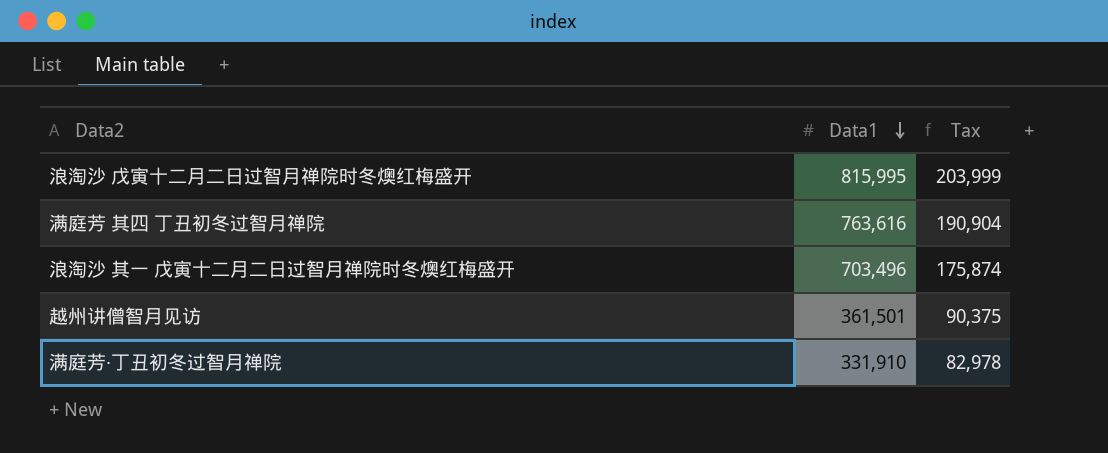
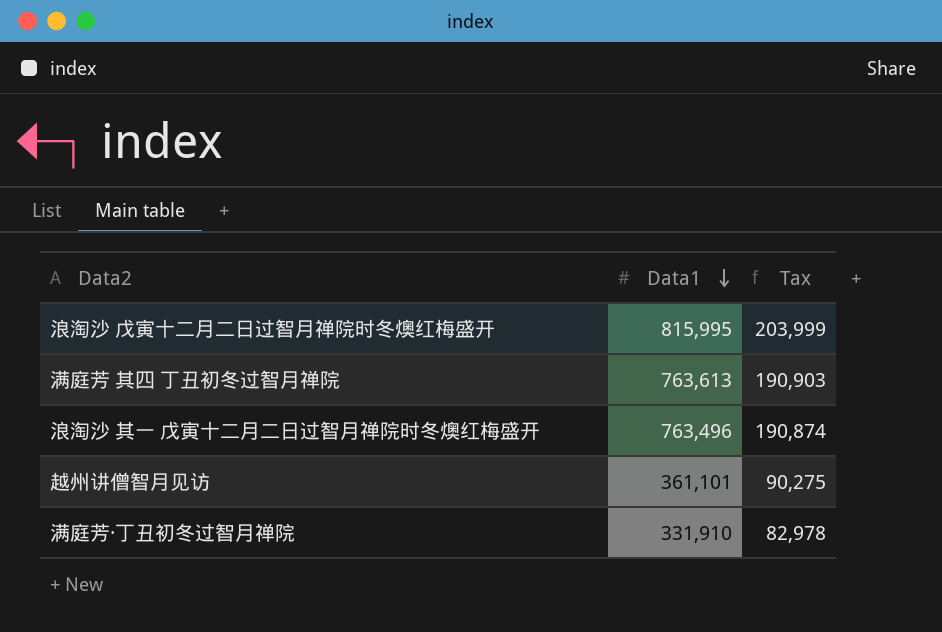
满庭芳 其四 丁丑初冬过智月禅院 | Data1: 763,616 -> 763,613
满庭芳 其四 丁丑初冬过智月禅院 | Tax: 190,904 -> 190,903
浪淘沙 其一 戊寅十二月二日过智月禅院时冬燠红梅盛开 | Data1: 703,496 -> 763,496
浪淘沙 其一 戊寅十二月二日过智月禅院时冬燠红梅盛开 | Tax: 175,874 -> 190,874
越州讲僧智月见访 | Data1: 361,501 -> 361,101
越州讲僧智月见访 | Tax: 90,375 -> 90,275

